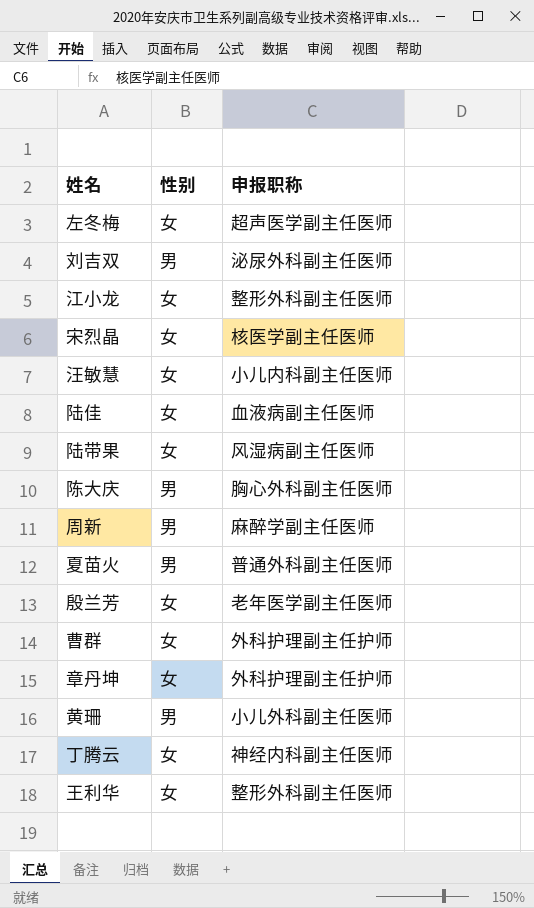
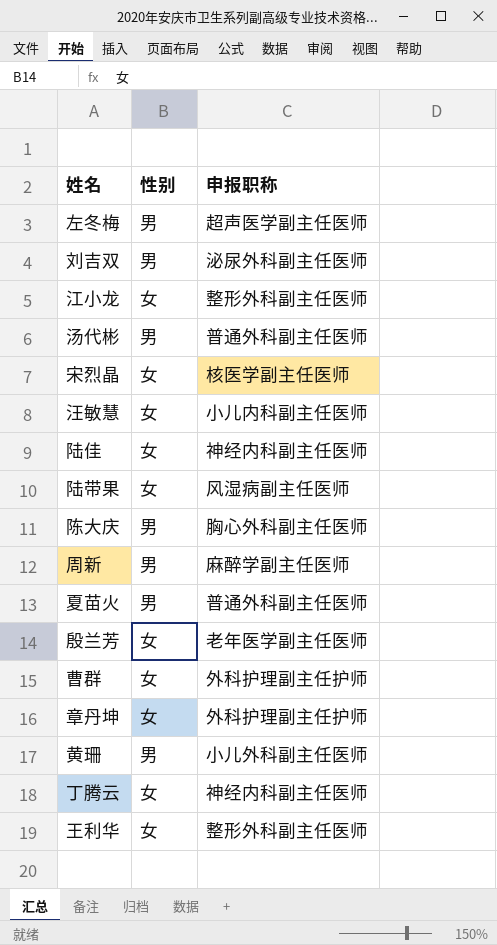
左冬梅 | 性别: 女 -> 男
row 汤代彬: none -> 男 | 普通外科副主任医师
陆佳 | 申报职称: 血液病副主任医师 -> 神经内科副主任医师

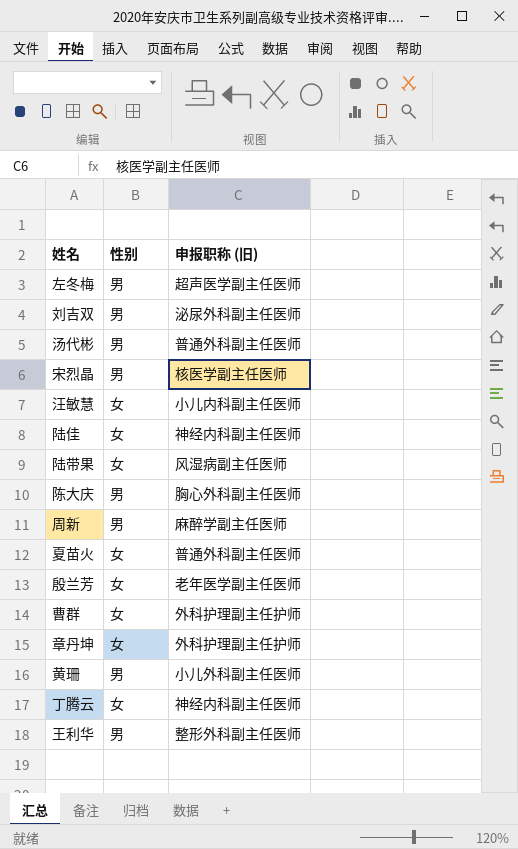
column name: 申报职称 -> 申报职称 (旧)
row 江小龙: 女 | 整形外科副主任医师 -> none
宋烈晶 | 性别: 女 -> 男
夏苗火 | 性别: 男 -> 女
王利华 | 性别: 女 -> 男

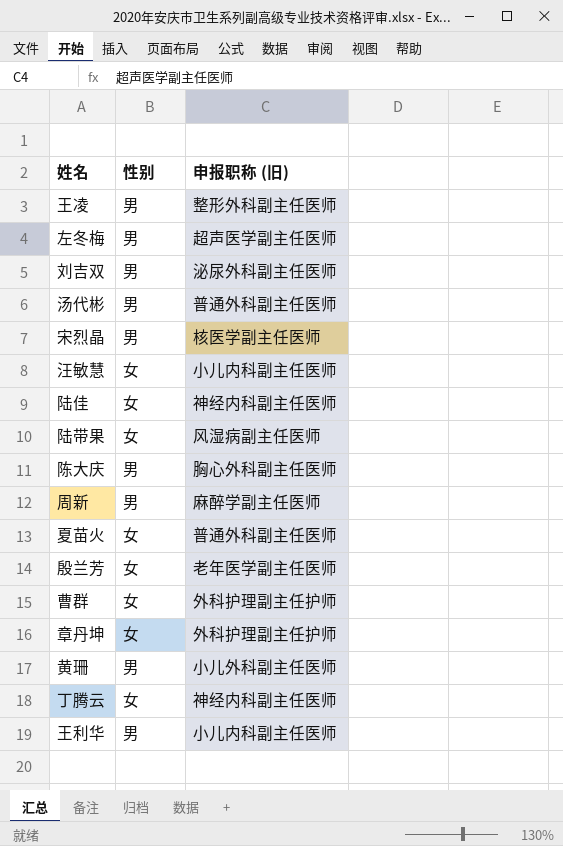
row 王凌: none -> 男 | 整形外科副主任医师
王利华 | 申报职称 (旧): 整形外科副主任医师 -> 小儿内科副主任医师

